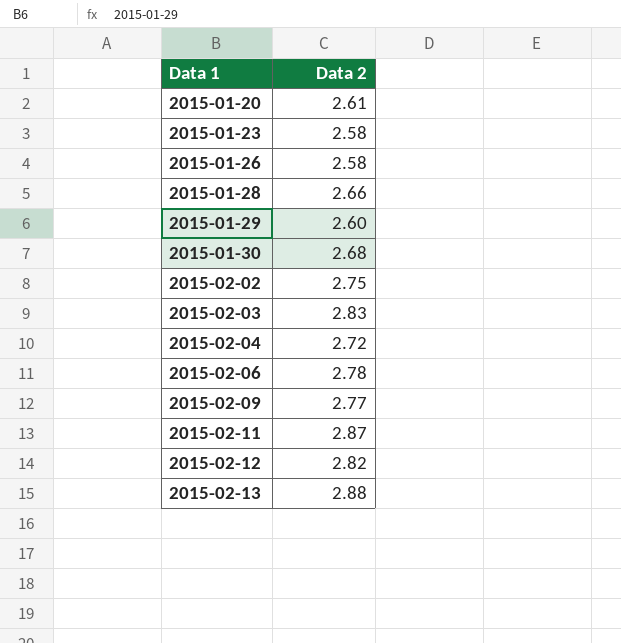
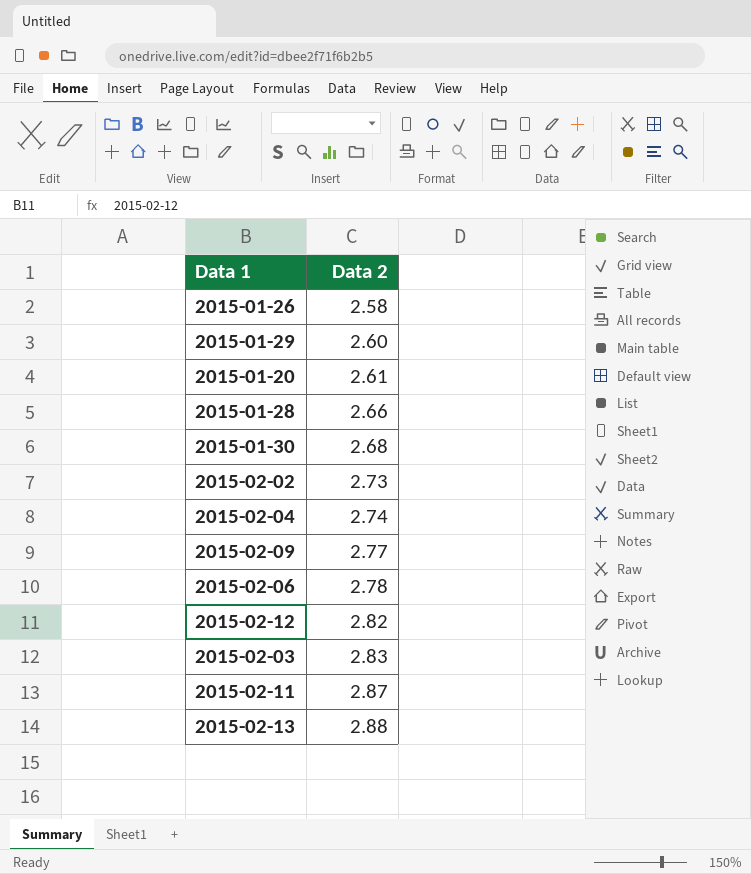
row order: Data 1 ascending -> Data 2 ascending
row 2015-01-23: 2.58 -> none
2015-02-02 | Data 2: 2.75 -> 2.73
2015-02-04 | Data 2: 2.72 -> 2.74

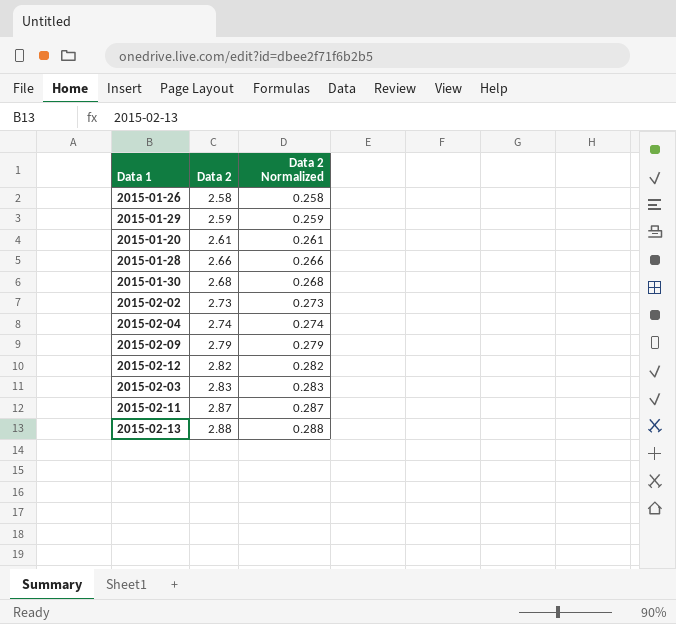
column Data 2 Normalized | formula: none -> [Data 2] * 0.1
row 2015-02-06: 2.78 -> none
2015-01-29 | Data 2: 2.60 -> 2.59
2015-02-09 | Data 2: 2.77 -> 2.79

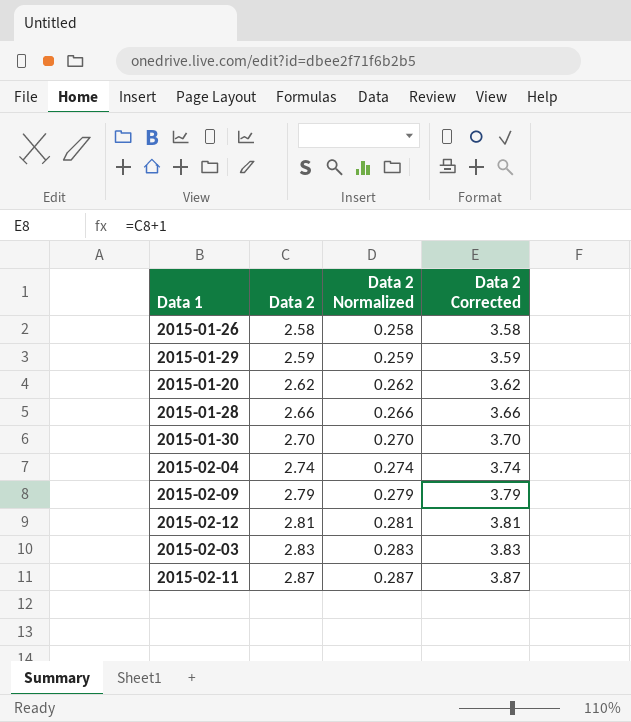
column Data 2 Corrected | formula: none -> [Data 2] + 1
row 2015-02-02: 2.73 | 0.273 -> none
row 2015-02-13: 2.88 | 0.288 -> none
2015-01-20 | Data 2: 2.61 -> 2.62
2015-01-20 | Data 2 Normalized: 0.261 -> 0.262
2015-01-30 | Data 2: 2.68 -> 2.70
2015-01-30 | Data 2 Normalized: 0.268 -> 0.270
2015-02-12 | Data 2: 2.82 -> 2.81
2015-02-12 | Data 2 Normalized: 0.282 -> 0.281

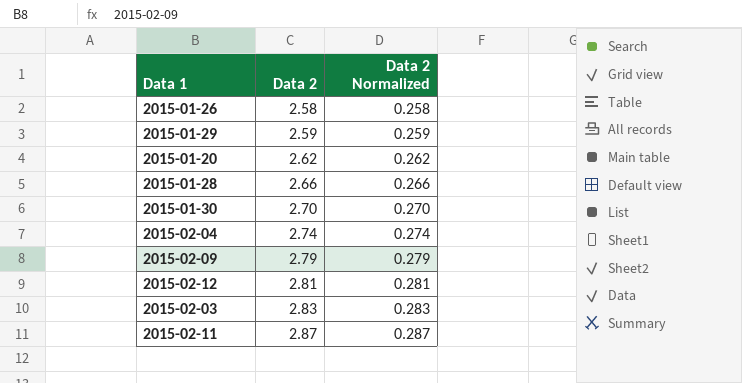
column Data 2 Corrected | formula: [Data 2] + 1 -> none

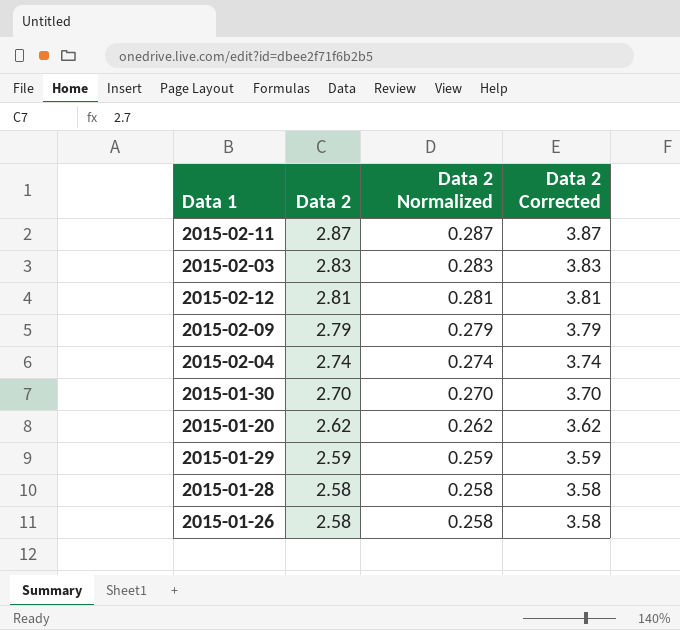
row order: Data 2 ascending -> Data 2 descending
column Data 2 Corrected | formula: none -> [Data 2] + 1
2015-01-28 | Data 2: 2.66 -> 2.58
2015-01-28 | Data 2 Normalized: 0.266 -> 0.258

